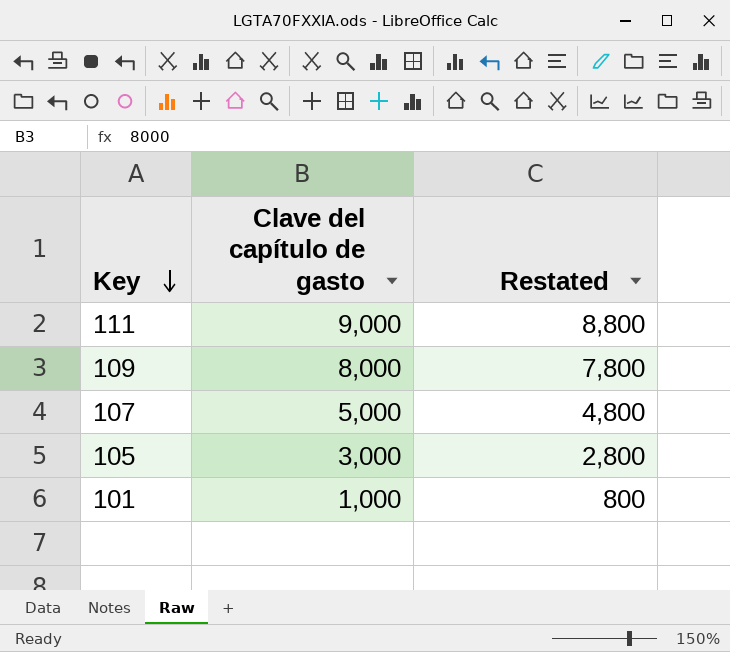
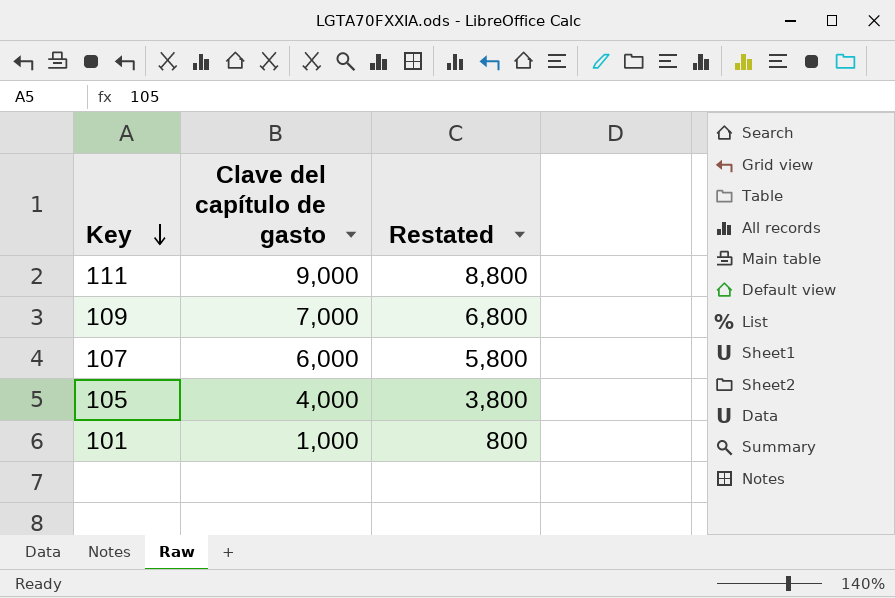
109 | Clave del capítulo de gasto: 8,000 -> 7,000
109 | Restated: 7,800 -> 6,800
107 | Clave del capítulo de gasto: 5,000 -> 6,000
107 | Restated: 4,800 -> 5,800
105 | Clave del capítulo de gasto: 3,000 -> 4,000
105 | Restated: 2,800 -> 3,800

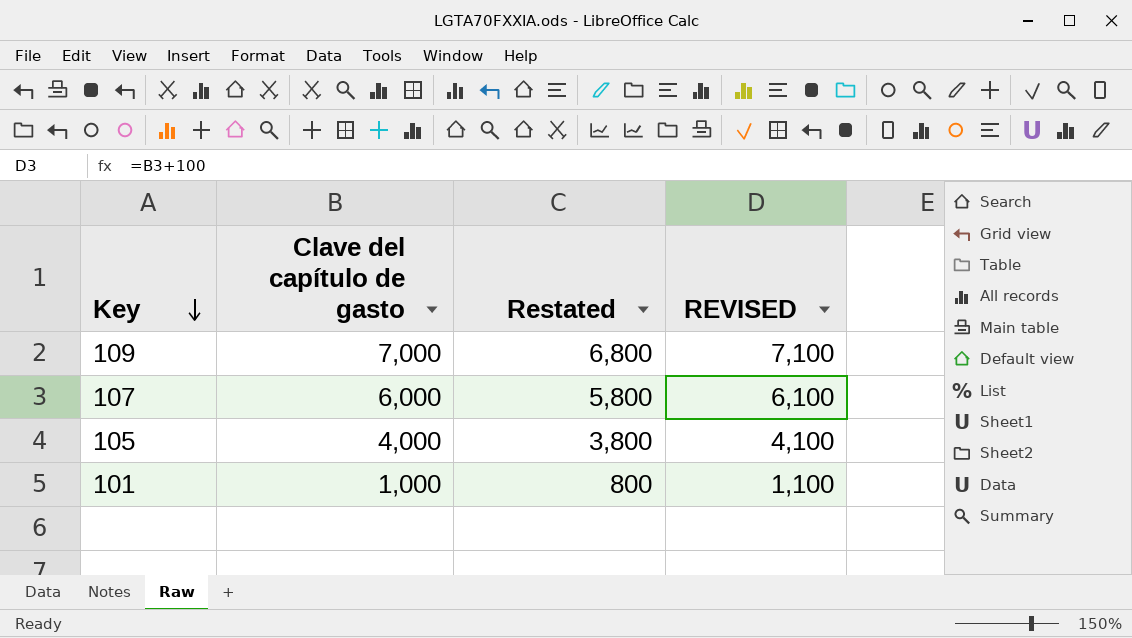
column REVISED | formula: none -> [Clave del capítulo de gasto] + 100
row 111: 9,000 | 8,800 -> none

